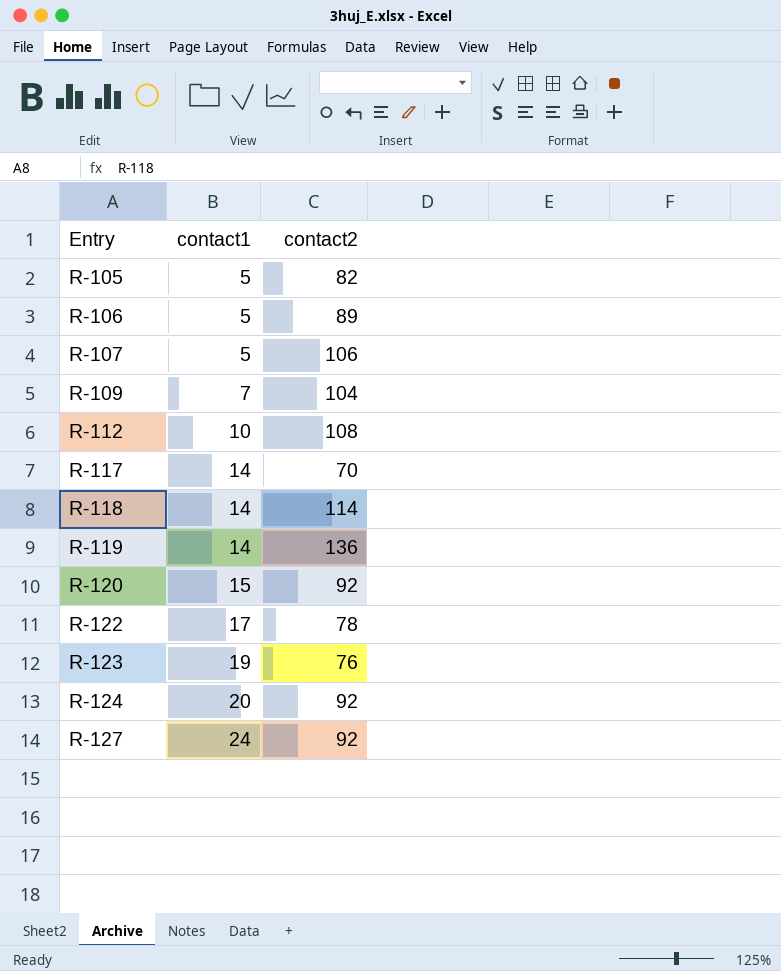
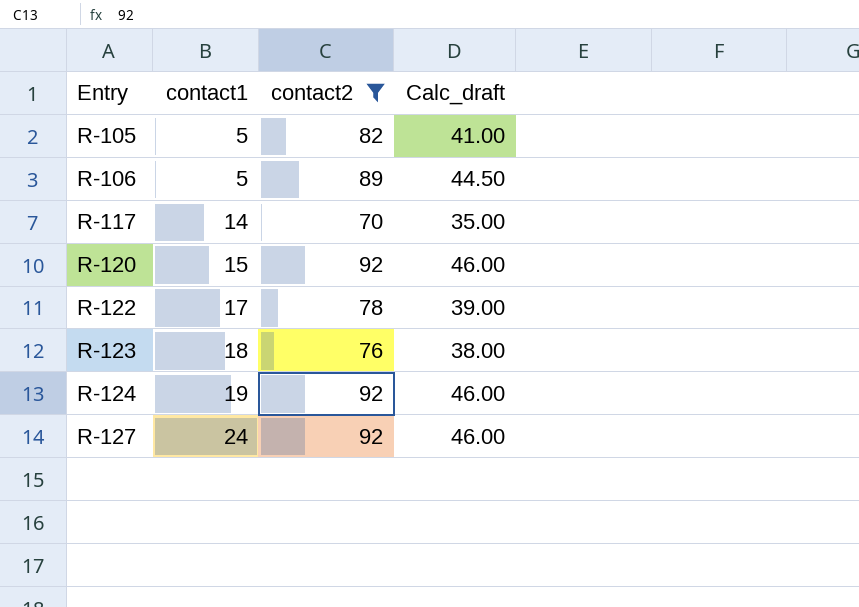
filter: none -> contact2 <= 92
column Calc_draft | formula: none -> [contact2] * 0.5
R-123 | contact1: 19 -> 18
R-124 | contact1: 20 -> 19

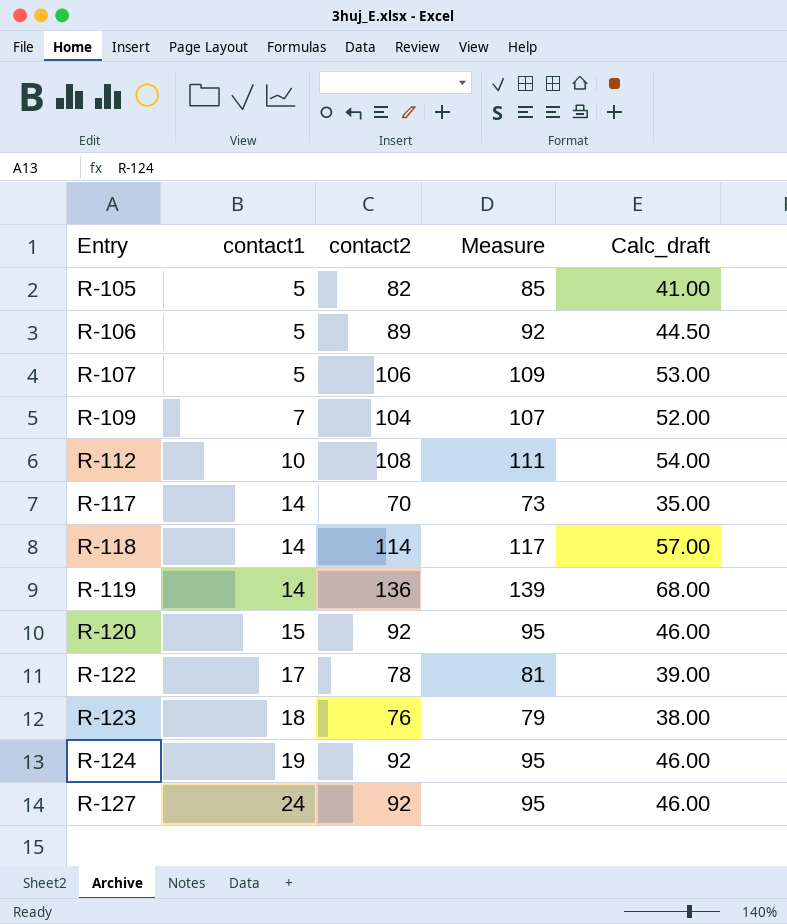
filter: contact2 <= 92 -> none
column Measure | formula: none -> [contact2] + 3

